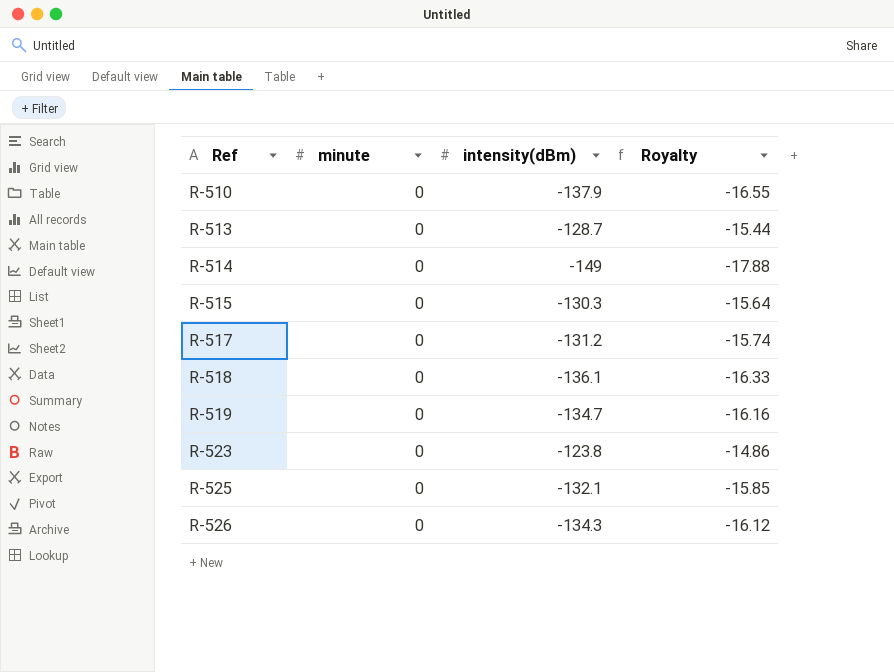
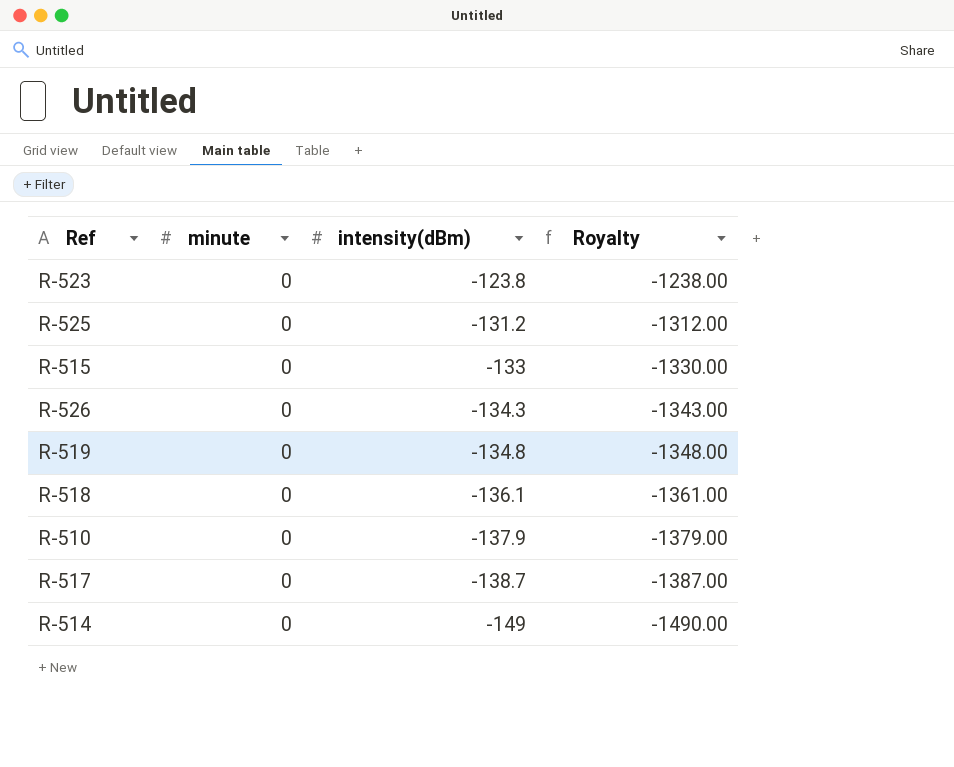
row order: Ref ascending -> intensity(dBm) descending
column Royalty | formula: [intensity(dBm)] * 0.12 -> [intensity(dBm)] * 10
row R-513: 0 | -128.7 | -15.44 -> none
R-525 | intensity(dBm): -132.1 -> -131.2
R-515 | intensity(dBm): -130.3 -> -133
R-519 | intensity(dBm): -134.7 -> -134.8
R-517 | intensity(dBm): -131.2 -> -138.7

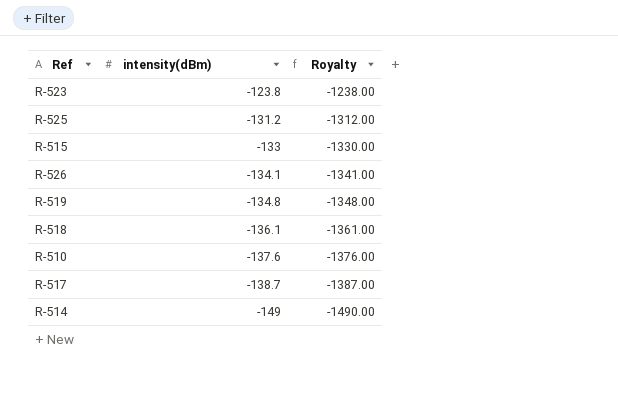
column minute | position: 2 -> none
R-526 | intensity(dBm): -134.3 -> -134.1
R-526 | Royalty: -1343.00 -> -1341.00
R-510 | intensity(dBm): -137.9 -> -137.6
R-510 | Royalty: -1379.00 -> -1376.00

